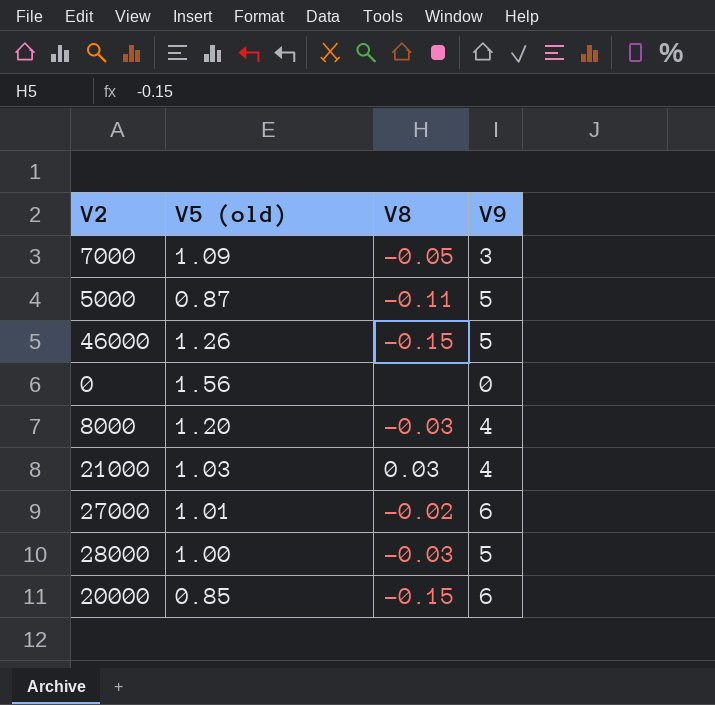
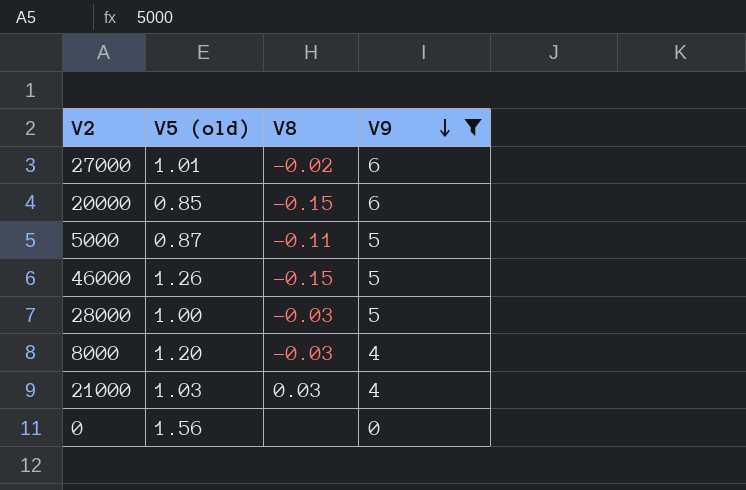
filter: none -> V9 != 3
row order: none -> V9 descending

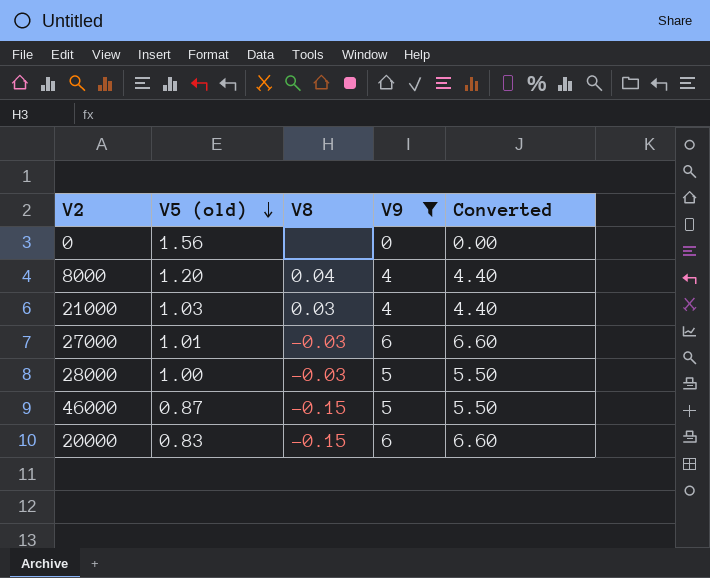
row order: V9 descending -> V5 (old) descending
column Converted | formula: none -> [V9] * 1.1
row 5000: 0.87 | -0.11 | 5 -> none
8000 | V8: -0.03 -> 0.04
27000 | V8: -0.02 -> -0.03
46000 | V5 (old): 1.26 -> 0.87
20000 | V5 (old): 0.85 -> 0.83

